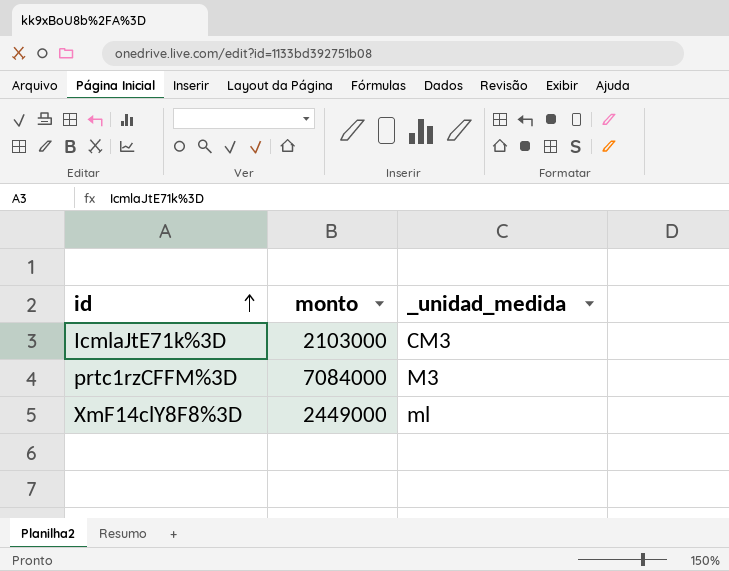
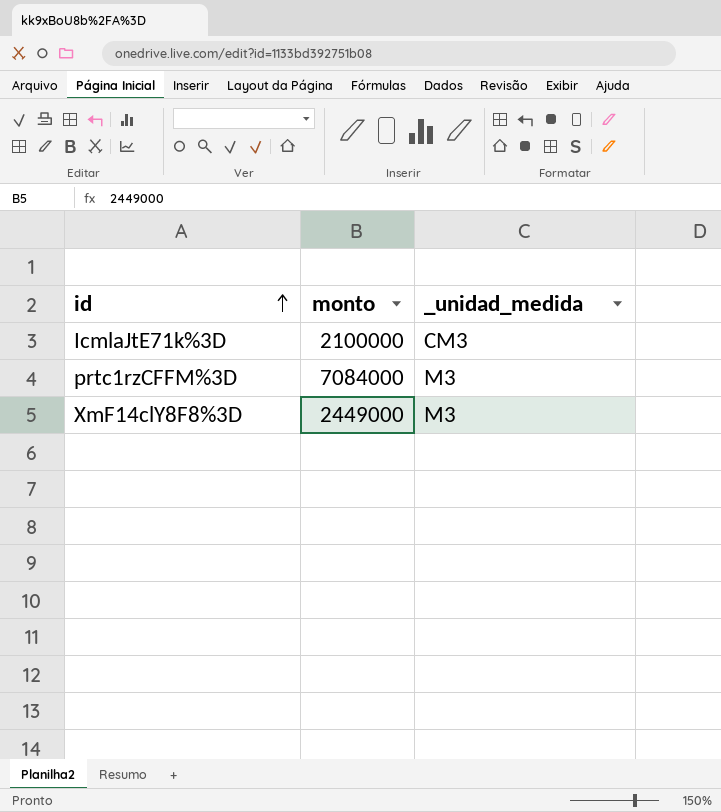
IcmlaJtE71k%3D | monto: 2103000 -> 2100000
XmF14clY8F8%3D | _unidad_medida: ml -> M3

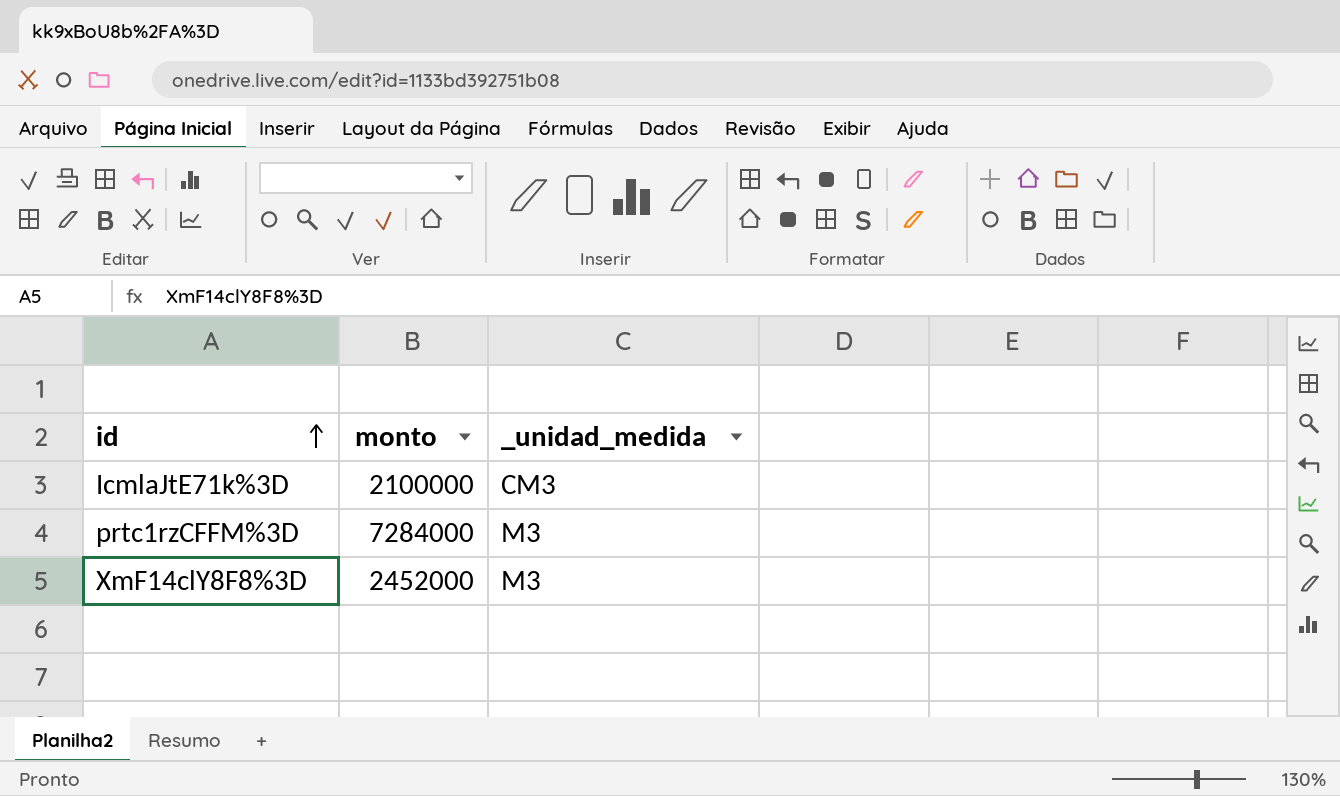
prtc1rzCFFM%3D | monto: 7084000 -> 7284000
XmF14clY8F8%3D | monto: 2449000 -> 2452000

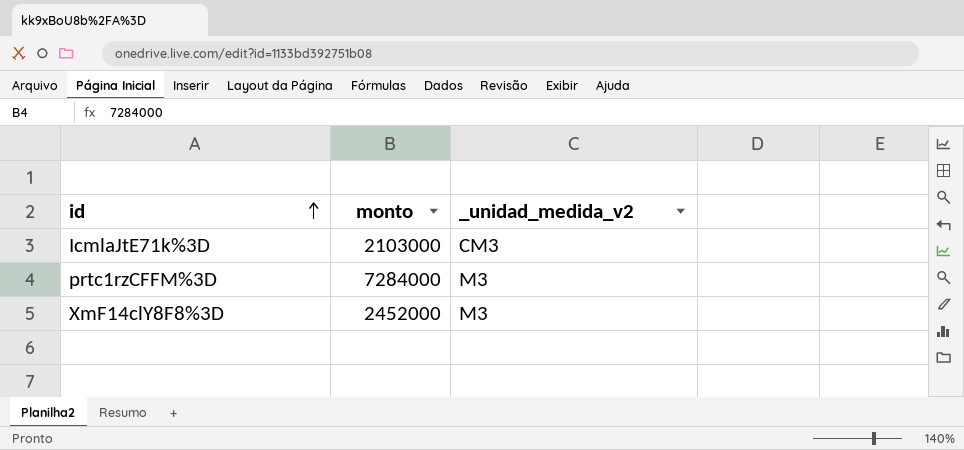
column name: _unidad_medida -> _unidad_medida_v2
IcmlaJtE71k%3D | monto: 2100000 -> 2103000

